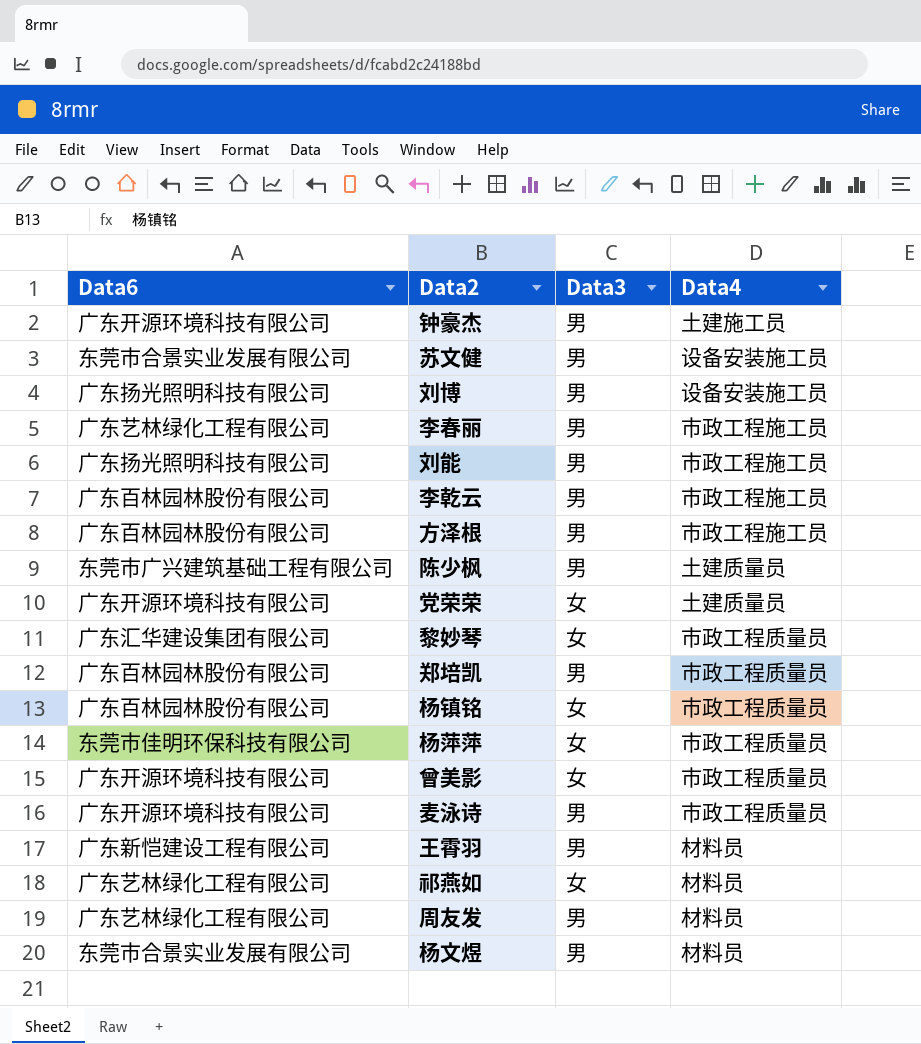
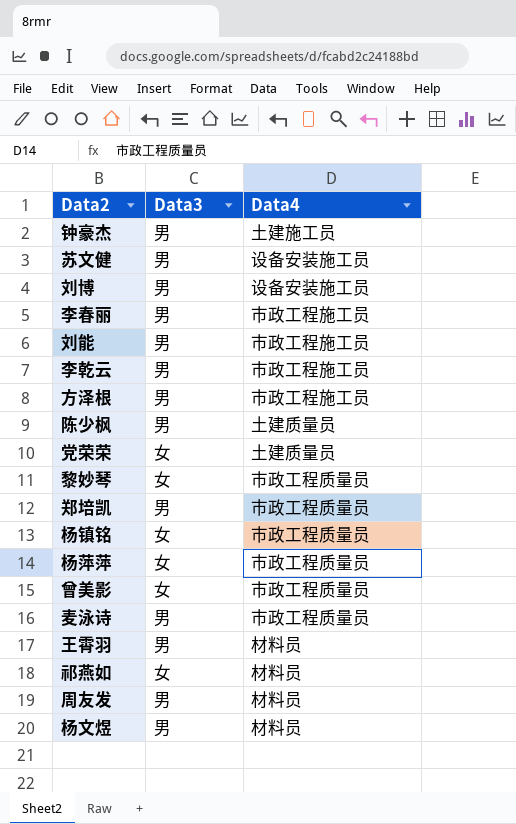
column Data6 | position: 1 -> none

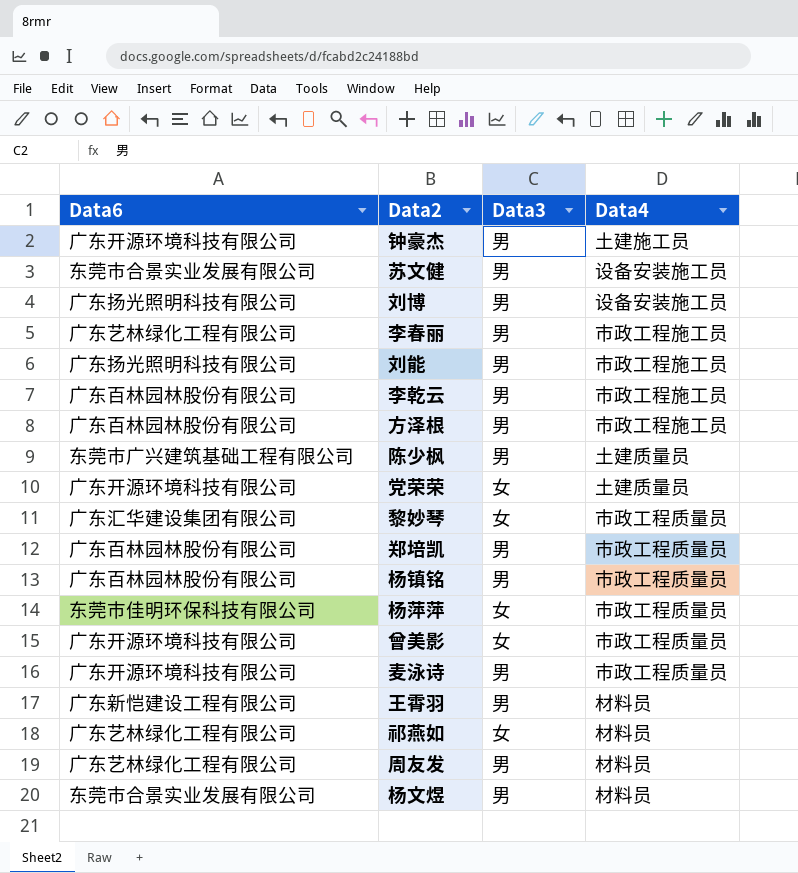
column Data6 | position: none -> 1
杨镇铭 | Data3: 女 -> 男

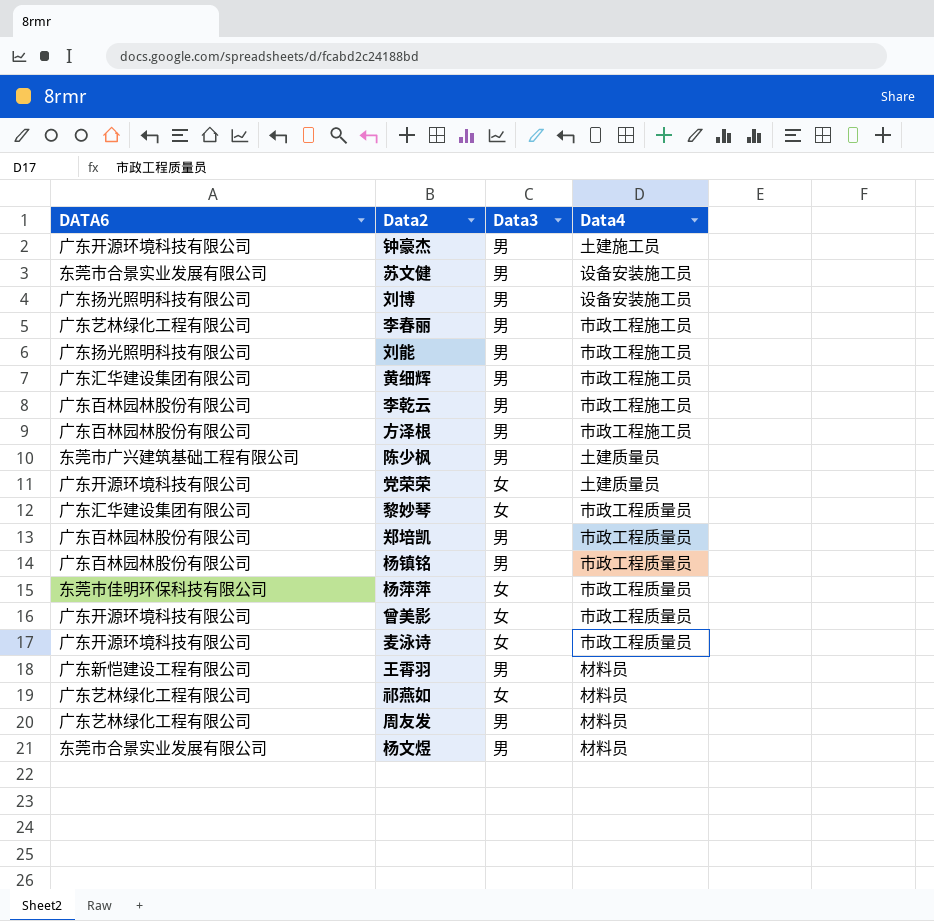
column name: Data6 -> DATA6
row 黄细辉: none -> 广东汇华建设集团有限公司 | 男 | 市政工程施工员
麦泳诗 | Data3: 男 -> 女

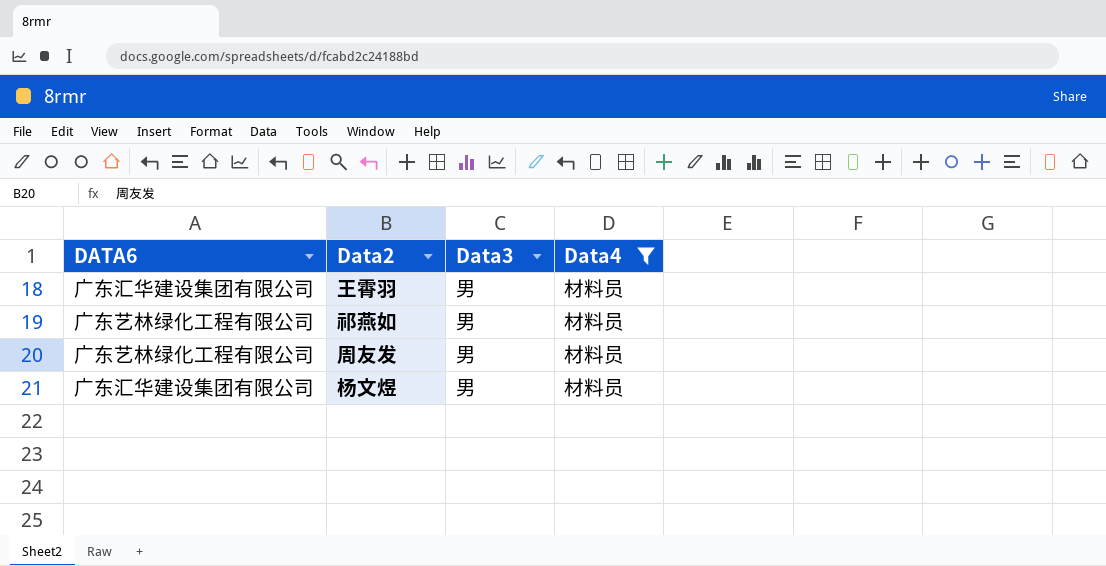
filter: none -> Data4 = 材料员
王霄羽 | DATA6: 广东新恺建设工程有限公司 -> 广东汇华建设集团有限公司
祁燕如 | Data3: 女 -> 男
杨文煜 | DATA6: 东莞市合景实业发展有限公司 -> 广东汇华建设集团有限公司

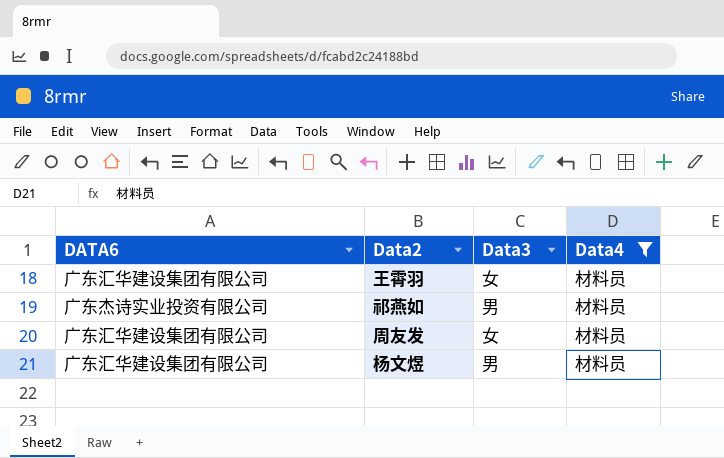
王霄羽 | Data3: 男 -> 女
祁燕如 | DATA6: 广东艺林绿化工程有限公司 -> 广东杰诗实业投资有限公司
周友发 | DATA6: 广东艺林绿化工程有限公司 -> 广东汇华建设集团有限公司
周友发 | Data3: 男 -> 女

